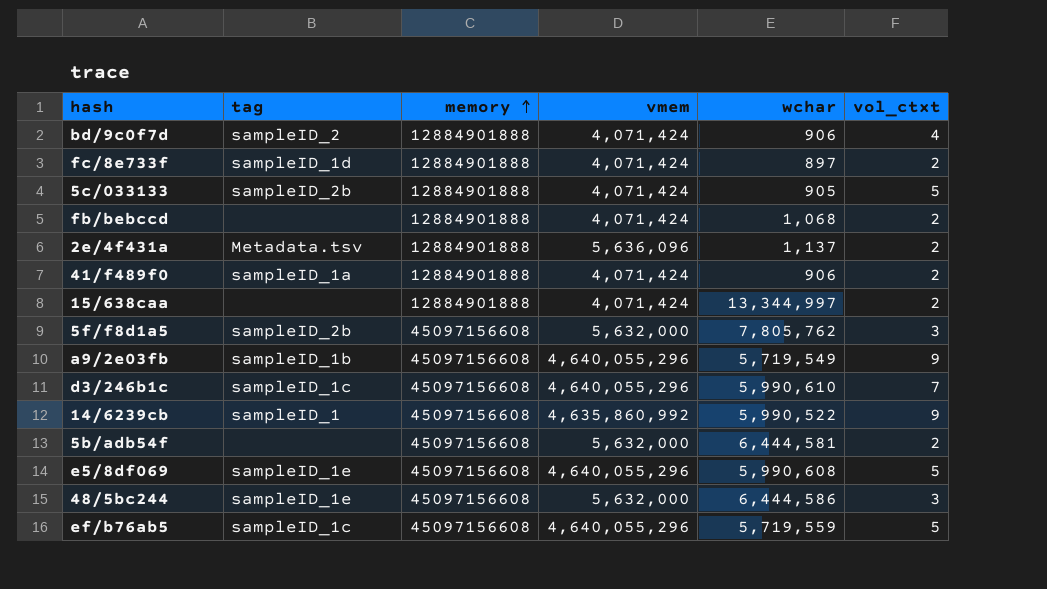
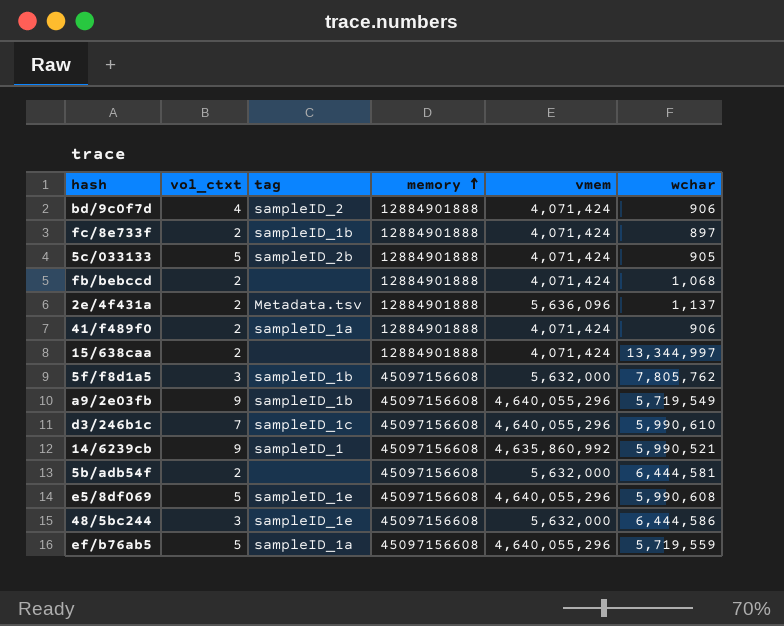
column vol_ctxt | position: 6 -> 2
fc/8e733f | tag: sampleID_1d -> sampleID_1b
5f/f8d1a5 | tag: sampleID_2b -> sampleID_1b
14/6239cb | wchar: 5,990,522 -> 5,990,521
ef/b76ab5 | tag: sampleID_1c -> sampleID_1a

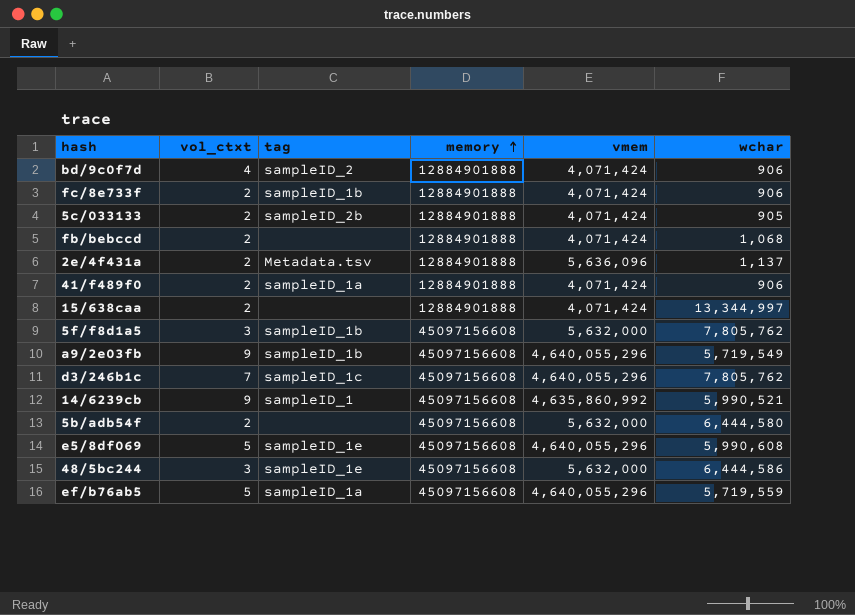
fc/8e733f | wchar: 897 -> 906
5c/033133 | vol_ctxt: 5 -> 2
d3/246b1c | wchar: 5,990,610 -> 7,805,762
5b/adb54f | wchar: 6,444,581 -> 6,444,580

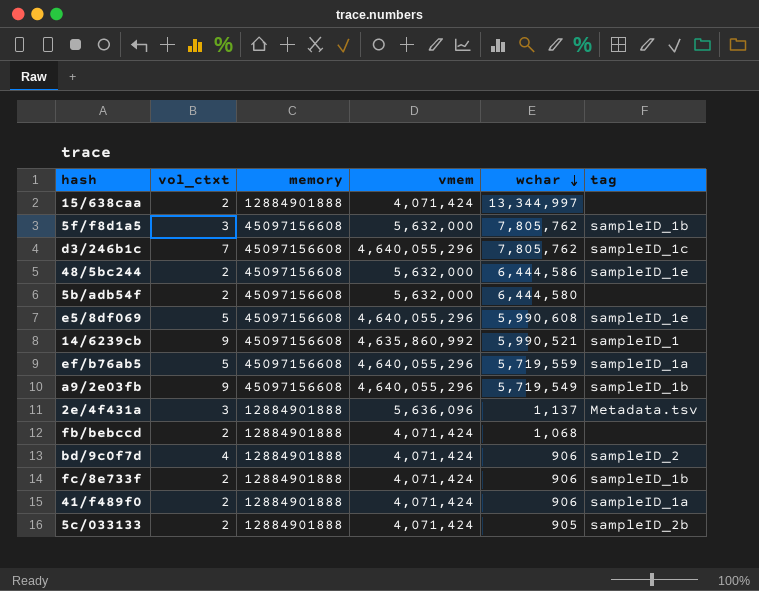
row order: memory ascending -> wchar descending
column tag | position: 3 -> 6
48/5bc244 | vol_ctxt: 3 -> 2
2e/4f431a | vol_ctxt: 2 -> 3

